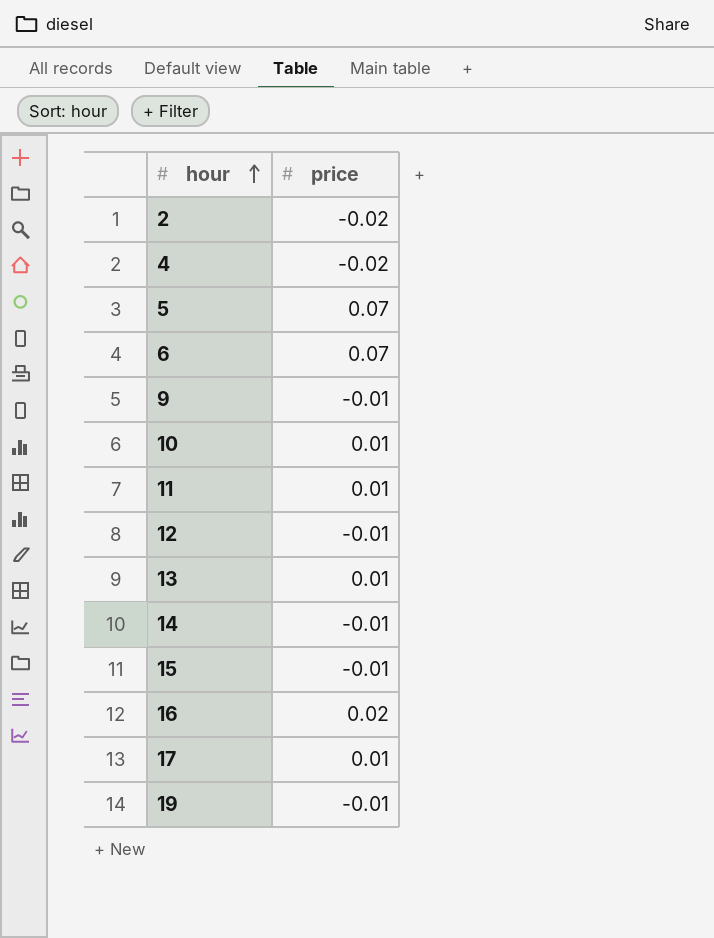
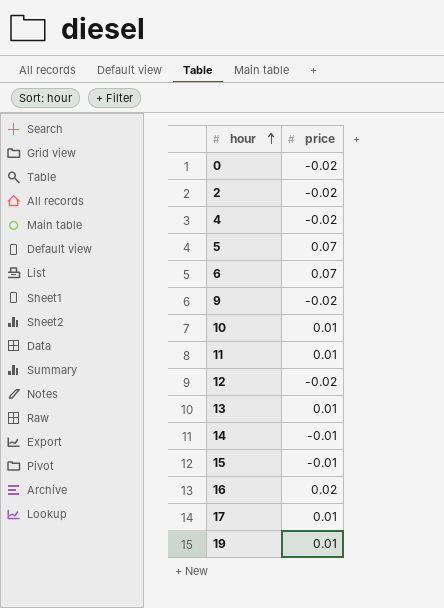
row 0: none -> -0.02
9 | price: -0.01 -> -0.02
12 | price: -0.01 -> -0.02
19 | price: -0.01 -> 0.01

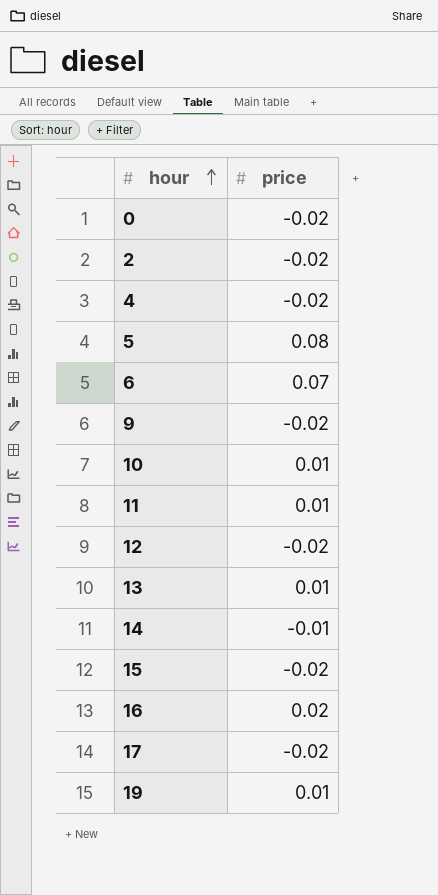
5 | price: 0.07 -> 0.08
15 | price: -0.01 -> -0.02
17 | price: 0.01 -> -0.02

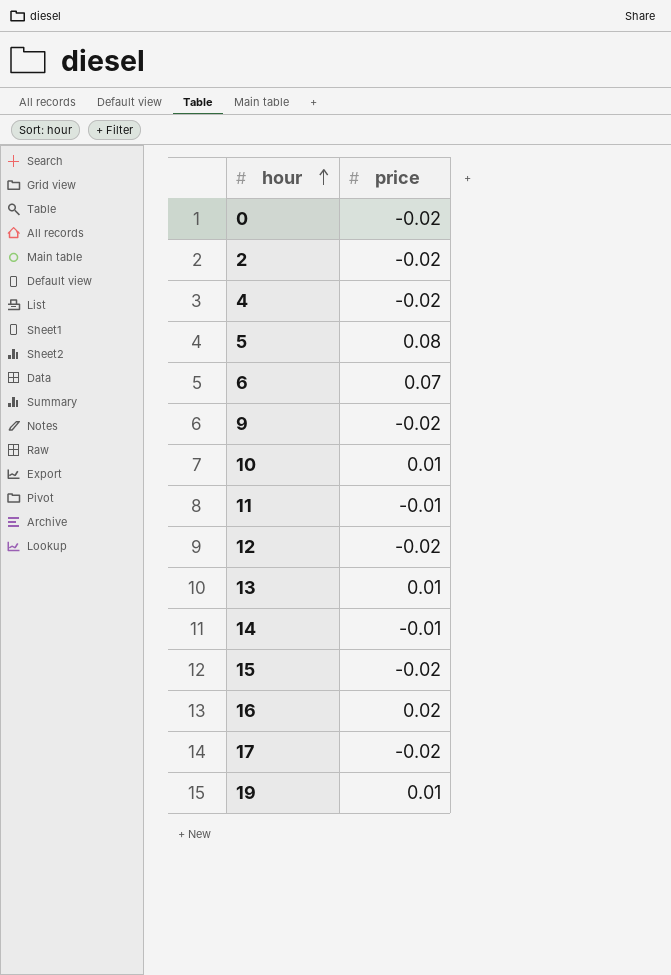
11 | price: 0.01 -> -0.01

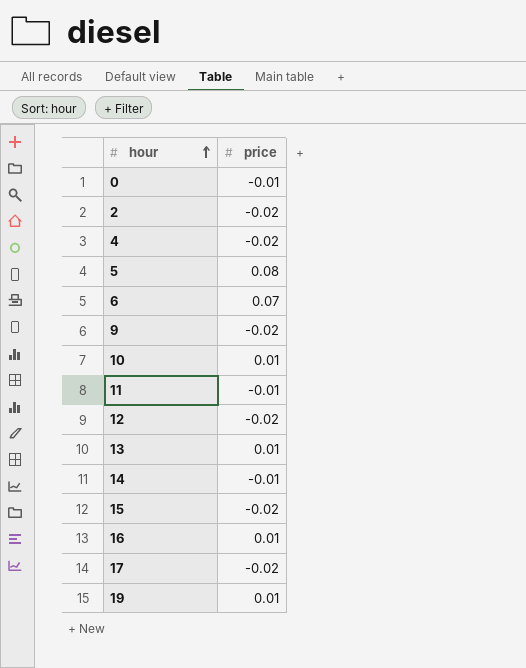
0 | price: -0.02 -> -0.01
16 | price: 0.02 -> 0.01

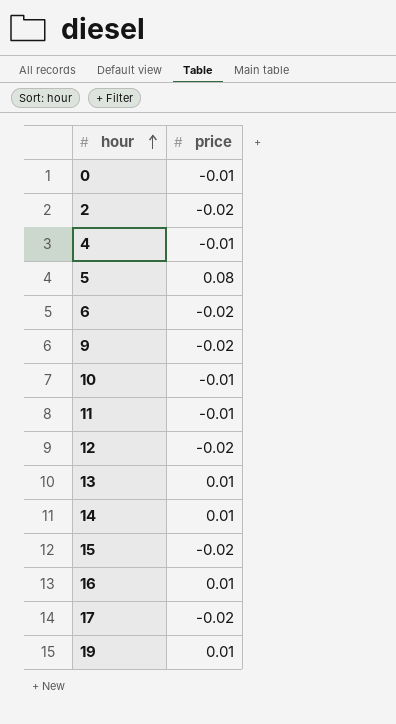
4 | price: -0.02 -> -0.01
6 | price: 0.07 -> -0.02
10 | price: 0.01 -> -0.01
14 | price: -0.01 -> 0.01

